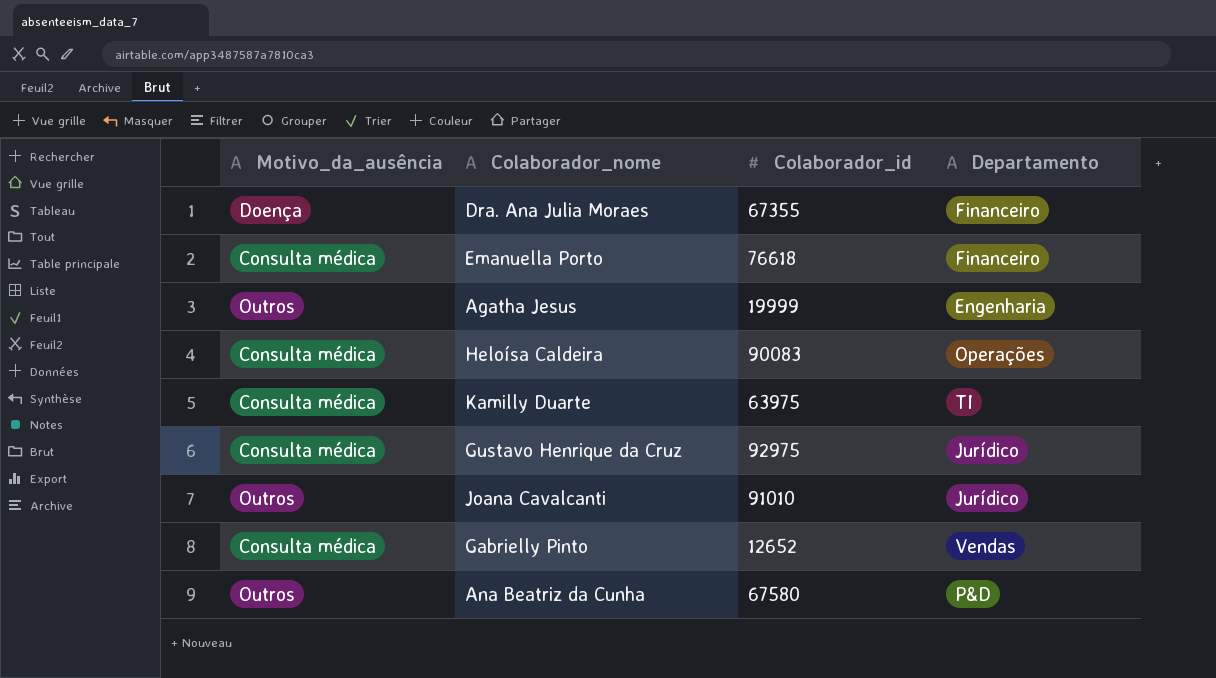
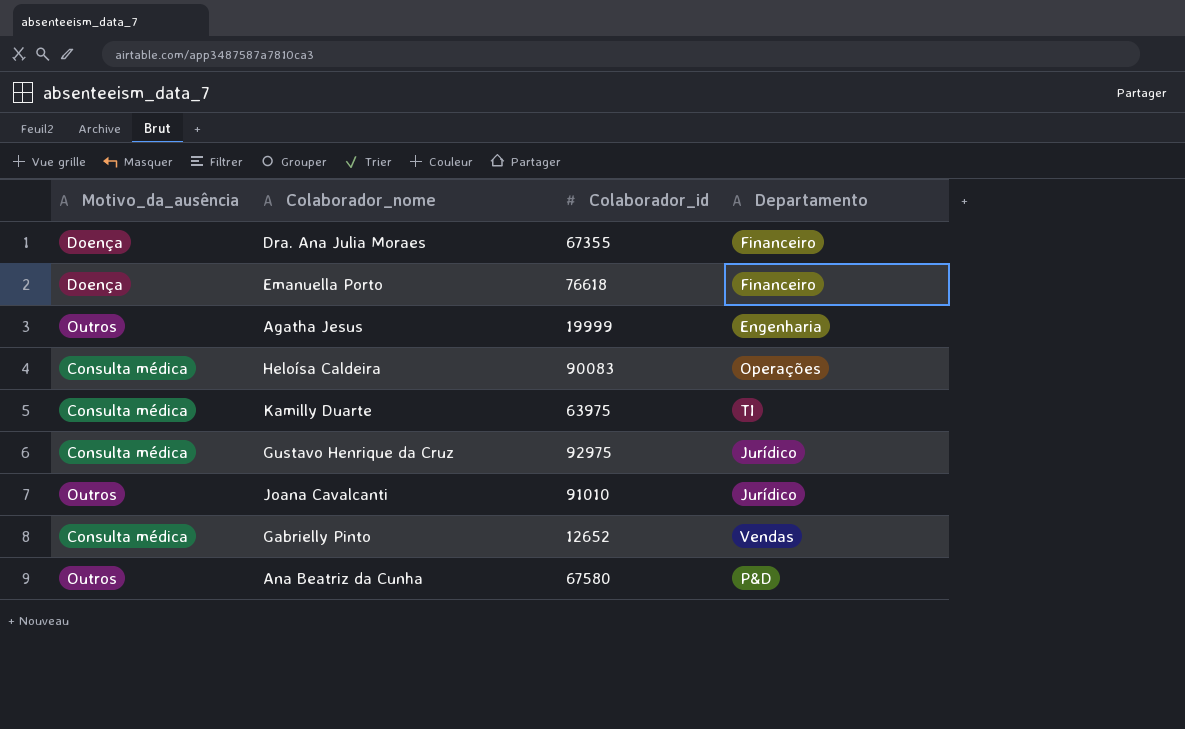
Emanuella Porto | Motivo_da_ausência: Consulta médica -> Doença

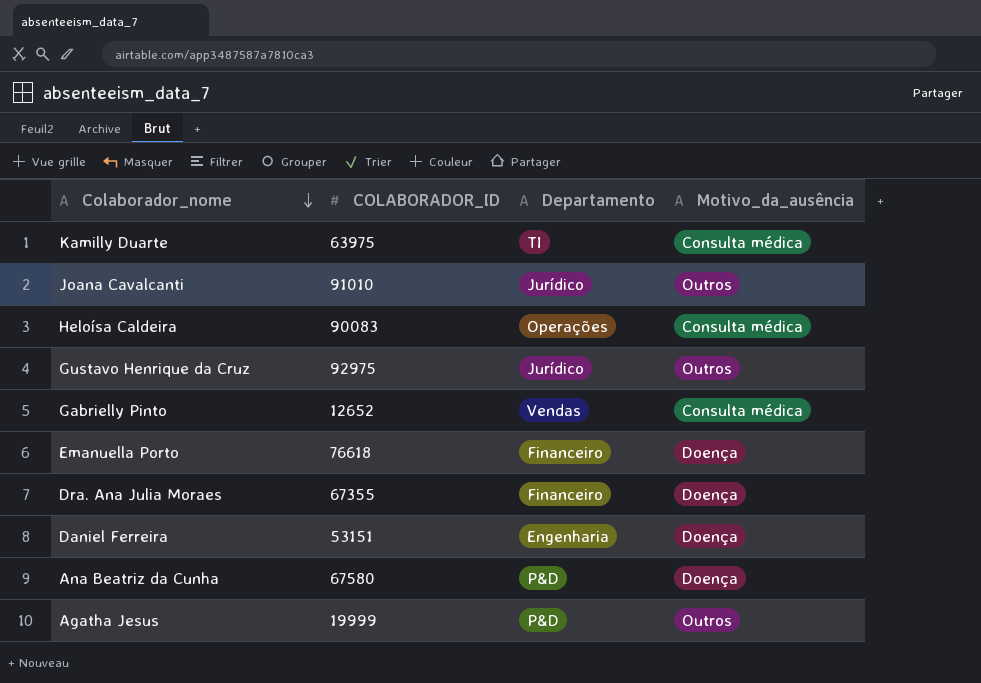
row order: none -> Colaborador_nome descending
column name: Colaborador_id -> COLABORADOR_ID
column Motivo_da_ausência | position: 1 -> 4
Gustavo Henrique da Cruz | Motivo_da_ausência: Consulta médica -> Outros
row Daniel Ferreira: none -> 53151 | Engenharia | Doença
Ana Beatriz da Cunha | Motivo_da_ausência: Outros -> Doença
Agatha Jesus | Departamento: Engenharia -> P&D

